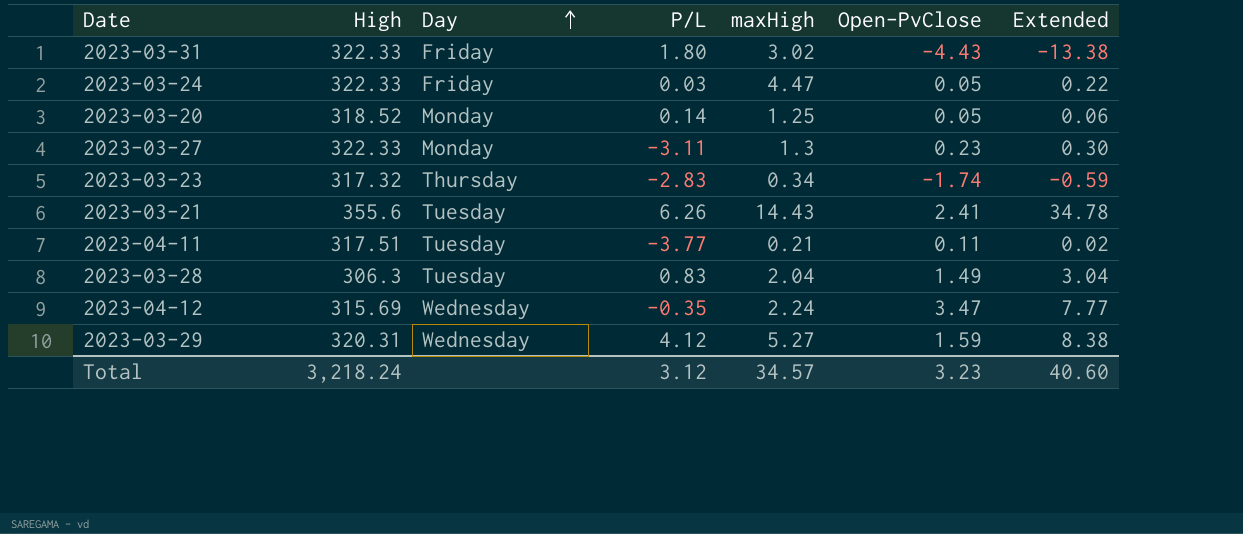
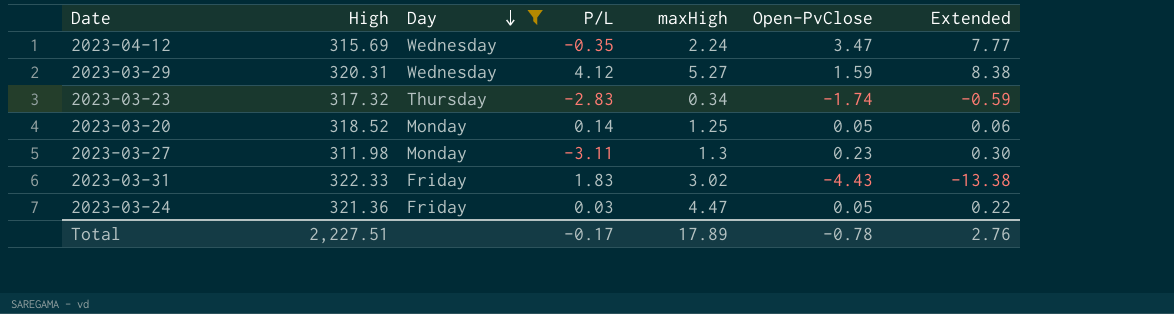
filter: none -> Day != Tuesday
row order: Day ascending -> Day descending
2023-03-27 | High: 322.33 -> 311.98
2023-03-31 | P/L: 1.80 -> 1.83
2023-03-24 | High: 322.33 -> 321.36
Total | High: 3,218.24 -> 2,227.51
Total | P/L: 3.12 -> -0.17
Total | maxHigh: 34.57 -> 17.89
Total | Open-PvClose: 3.23 -> -0.78
Total | Extended: 40.60 -> 2.76

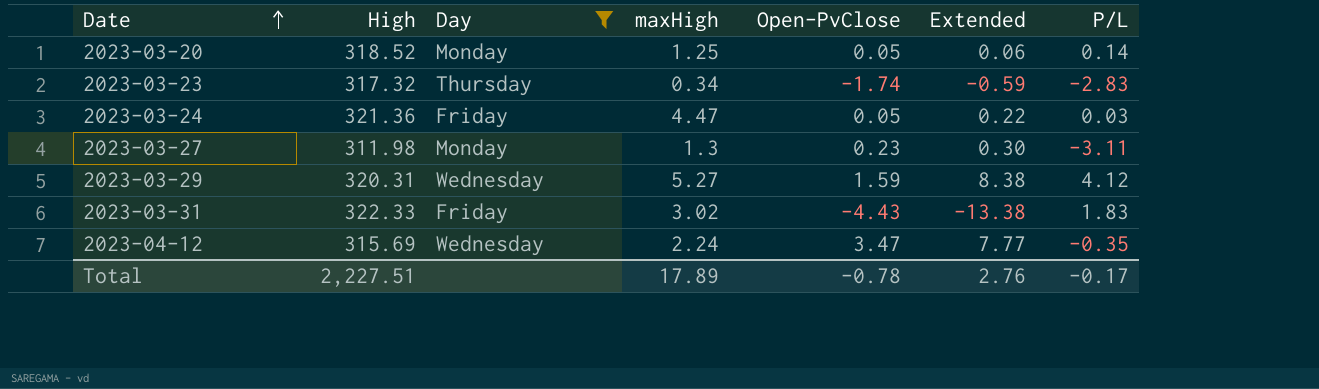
row order: Day descending -> Date ascending
column P/L | position: 4 -> 7

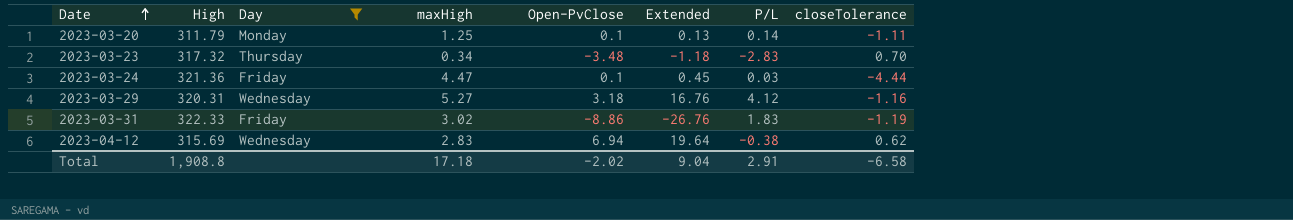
column closeTolerance | position: none -> 8
row 2023-03-27: 311.98 | Monday | 1.3 | 0.23 | 0.30 | -3.11 -> none
2023-03-20 | High: 318.52 -> 311.79
2023-03-20 | Open-PvClose: 0.05 -> 0.1
2023-03-20 | Extended: 0.06 -> 0.13
2023-03-23 | Open-PvClose: -1.74 -> -3.48
2023-03-23 | Extended: -0.59 -> -1.18
2023-03-24 | Open-PvClose: 0.05 -> 0.1
2023-03-24 | Extended: 0.22 -> 0.45
2023-03-29 | Open-PvClose: 1.59 -> 3.18
2023-03-29 | Extended: 8.38 -> 16.76
2023-03-31 | Open-PvClose: -4.43 -> -8.86
2023-03-31 | Extended: -13.38 -> -26.76
2023-04-12 | maxHigh: 2.24 -> 2.83
2023-04-12 | Open-PvClose: 3.47 -> 6.94
2023-04-12 | Extended: 7.77 -> 19.64
2023-04-12 | P/L: -0.35 -> -0.38
Total | High: 2,227.51 -> 1,908.8
Total | maxHigh: 17.89 -> 17.18
Total | Open-PvClose: -0.78 -> -2.02
Total | Extended: 2.76 -> 9.04
Total | P/L: -0.17 -> 2.91

